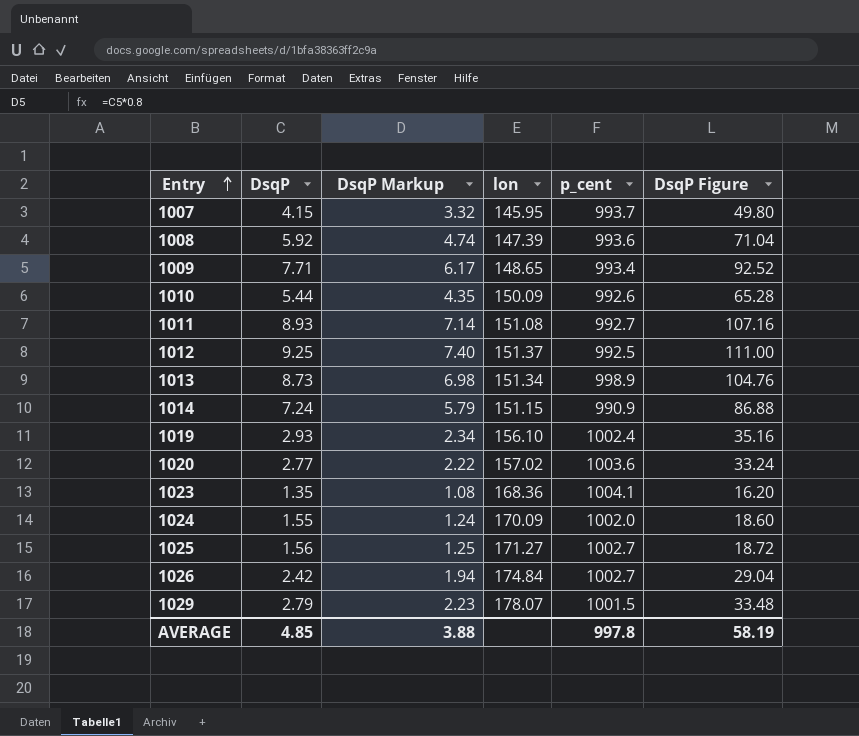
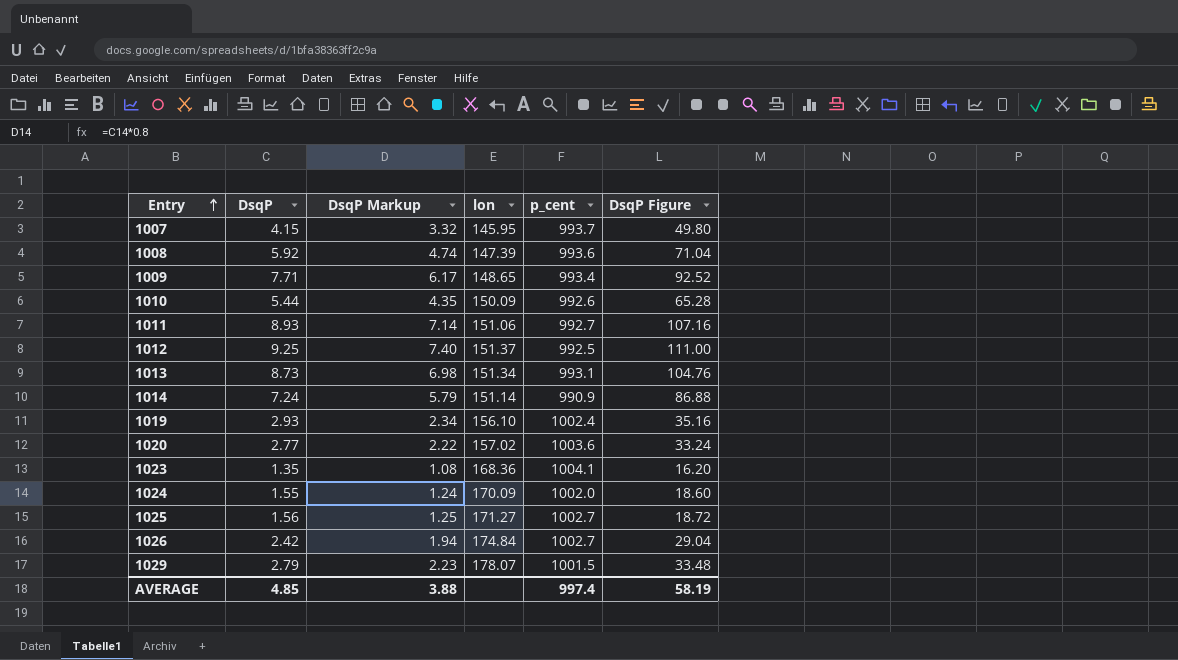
1011 | lon: 151.08 -> 151.06
1013 | p_cent: 998.9 -> 993.1
1014 | lon: 151.15 -> 151.14
AVERAGE | p_cent: 997.8 -> 997.4

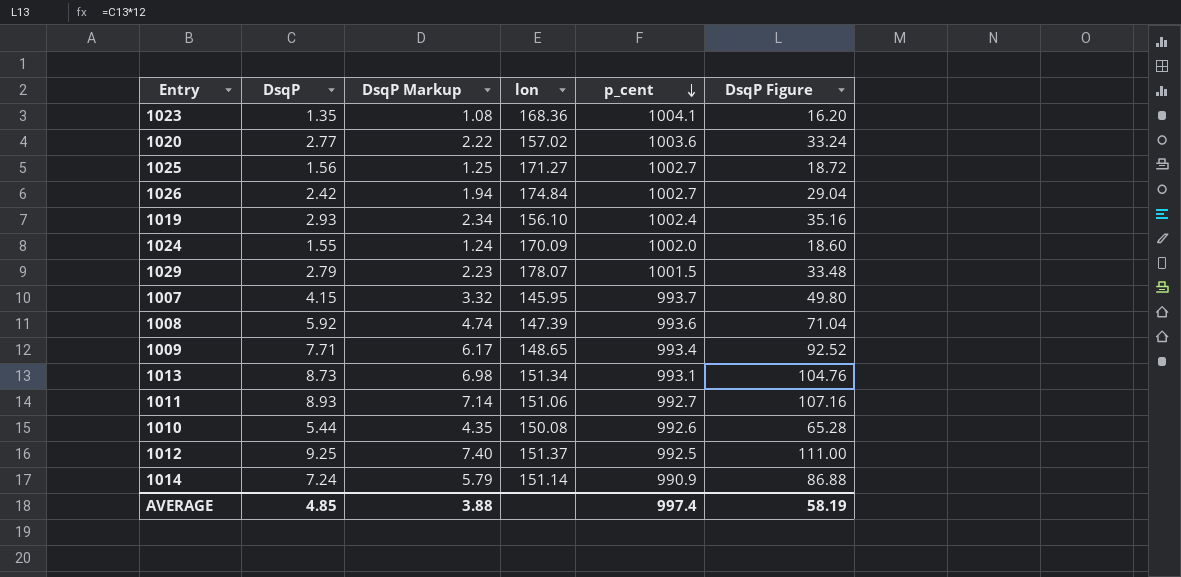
row order: Entry ascending -> p_cent descending
1010 | lon: 150.09 -> 150.08

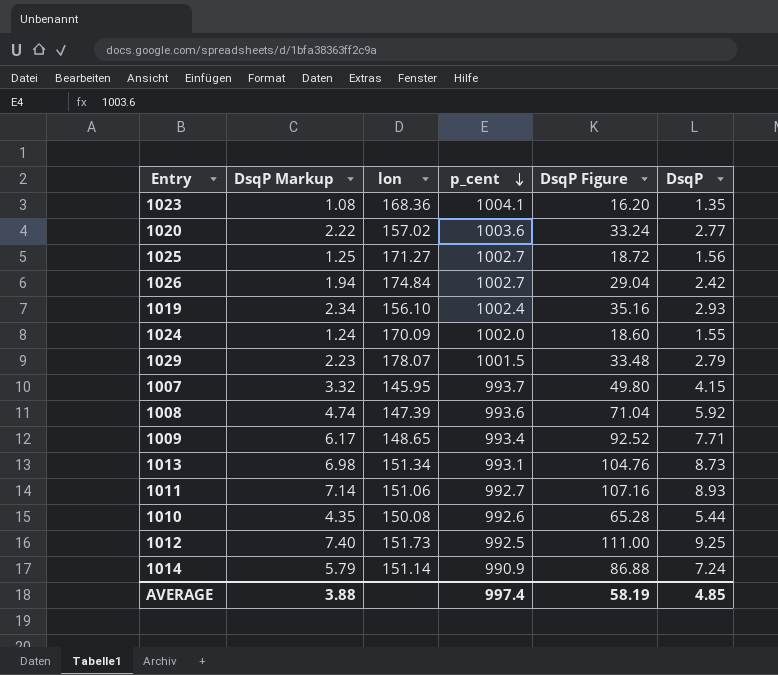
column DsqP | position: 2 -> 6
1012 | lon: 151.37 -> 151.73

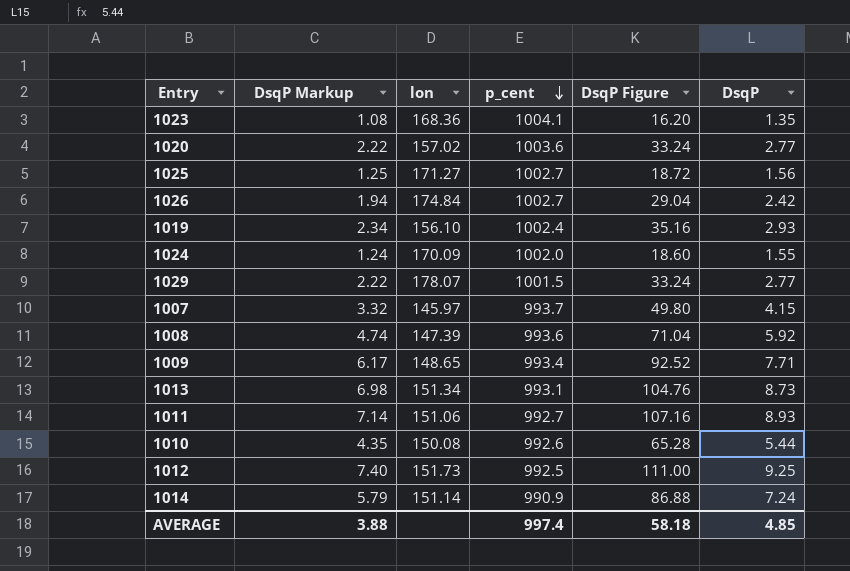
1029 | DsqP Markup: 2.23 -> 2.22
1029 | DsqP Figure: 33.48 -> 33.24
1029 | DsqP: 2.79 -> 2.77
1007 | lon: 145.95 -> 145.97
AVERAGE | DsqP Figure: 58.19 -> 58.18

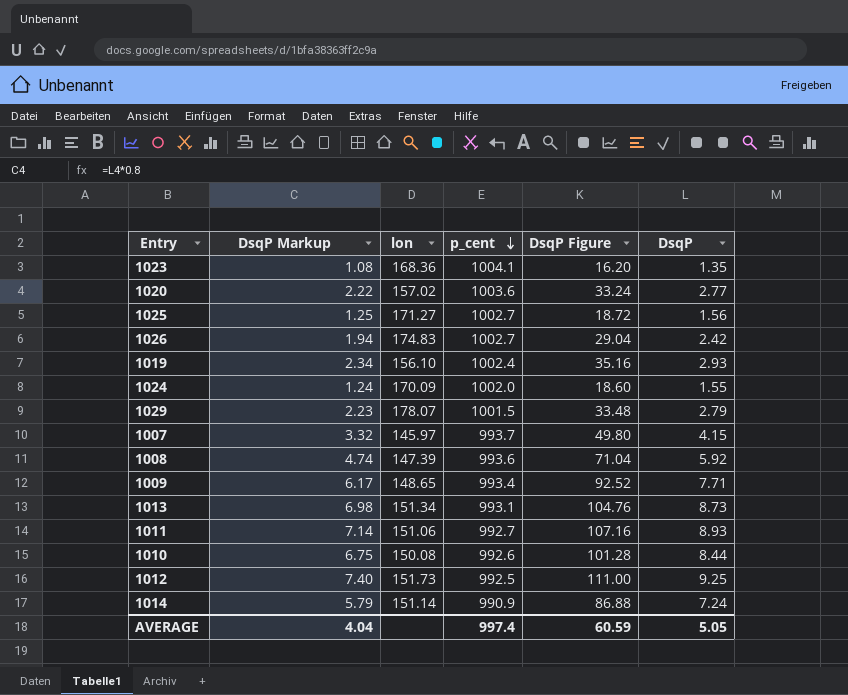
1026 | lon: 174.84 -> 174.83
1029 | DsqP Markup: 2.22 -> 2.23
1029 | DsqP Figure: 33.24 -> 33.48
1029 | DsqP: 2.77 -> 2.79
1010 | DsqP Markup: 4.35 -> 6.75
1010 | DsqP Figure: 65.28 -> 101.28
1010 | DsqP: 5.44 -> 8.44
AVERAGE | DsqP Markup: 3.88 -> 4.04
AVERAGE | DsqP Figure: 58.18 -> 60.59
AVERAGE | DsqP: 4.85 -> 5.05

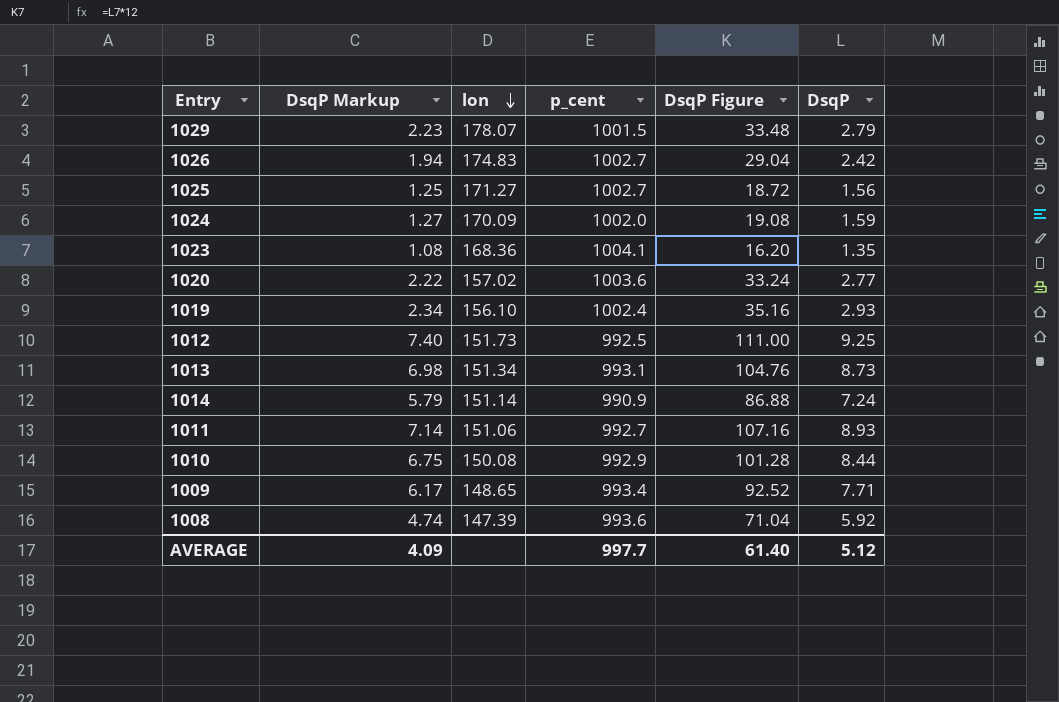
row order: p_cent descending -> lon descending
row 1007: 3.32 | 145.97 | 993.7 | 49.80 | 4.15 -> none
1024 | DsqP Markup: 1.24 -> 1.27
1024 | DsqP Figure: 18.60 -> 19.08
1024 | DsqP: 1.55 -> 1.59
1010 | p_cent: 992.6 -> 992.9
AVERAGE | DsqP Markup: 4.04 -> 4.09
AVERAGE | p_cent: 997.4 -> 997.7
AVERAGE | DsqP Figure: 60.59 -> 61.40
AVERAGE | DsqP: 5.05 -> 5.12

